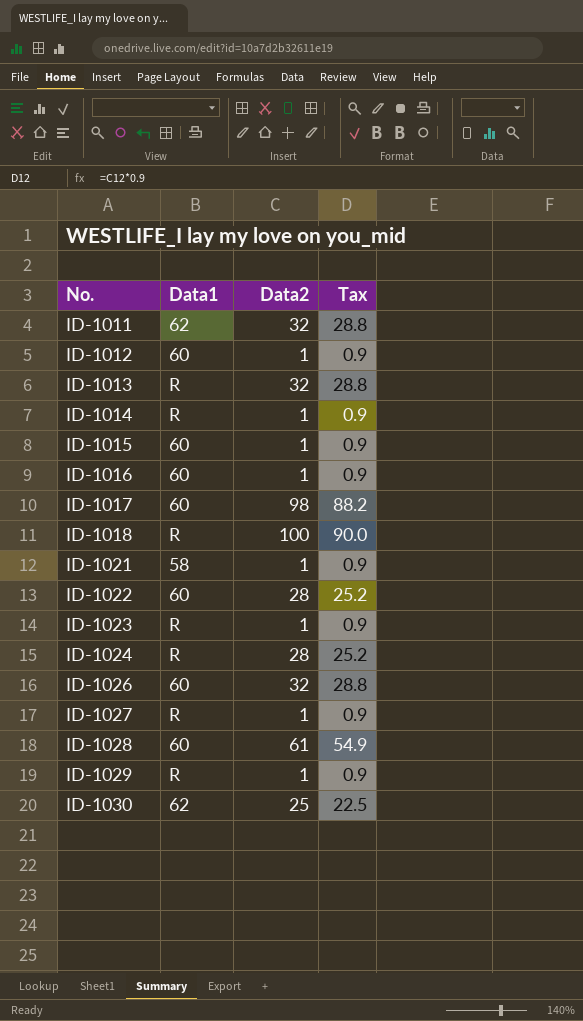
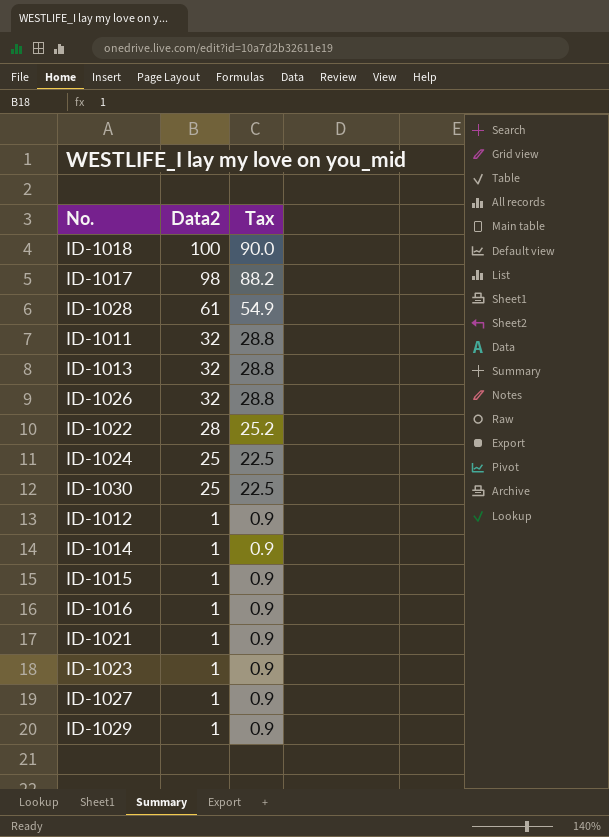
row order: No. ascending -> Data2 descending
column Data1 | position: 2 -> none
ID-1024 | Data2: 28 -> 25
ID-1024 | Tax: 25.2 -> 22.5

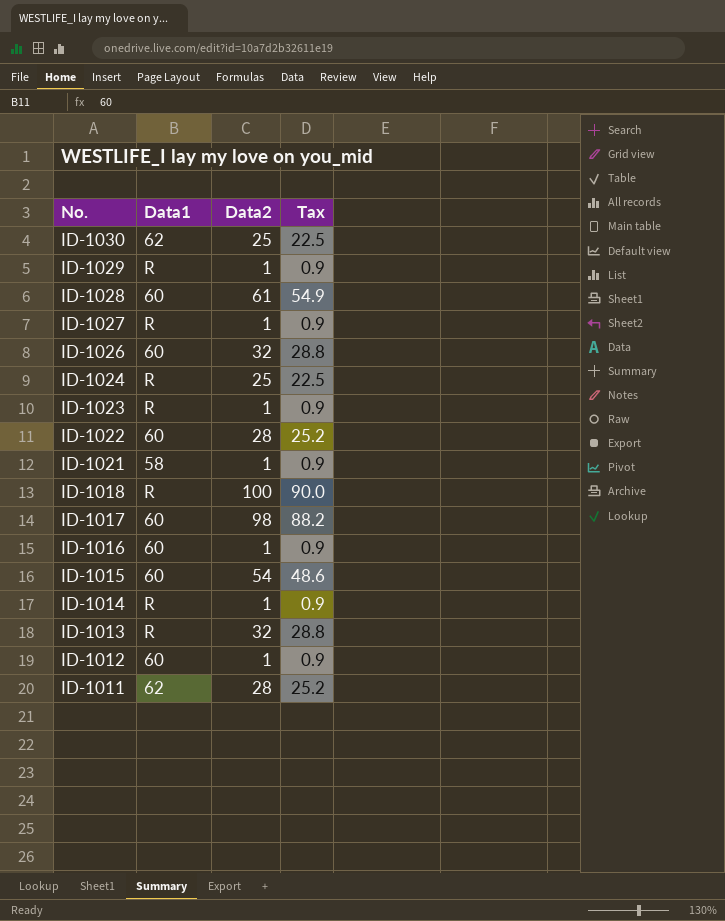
row order: Data2 descending -> No. descending
column Data1 | position: none -> 2
ID-1015 | Data2: 1 -> 54
ID-1015 | Tax: 0.9 -> 48.6
ID-1011 | Data2: 32 -> 28
ID-1011 | Tax: 28.8 -> 25.2

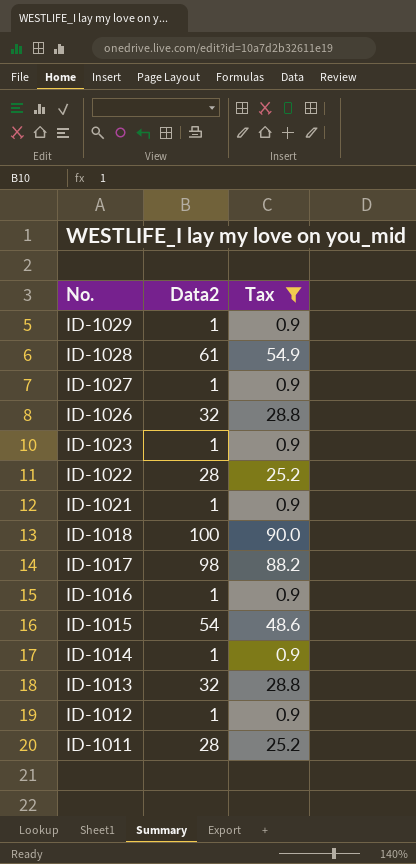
filter: none -> Tax != 22.5
column Data1 | position: 2 -> none

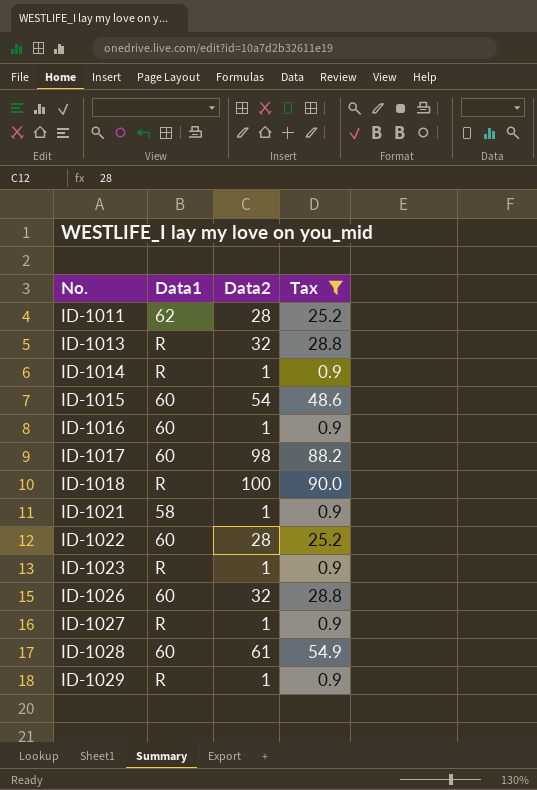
row order: No. descending -> No. ascending
column Data1 | position: none -> 2
row ID-1012: 1 | 0.9 -> none

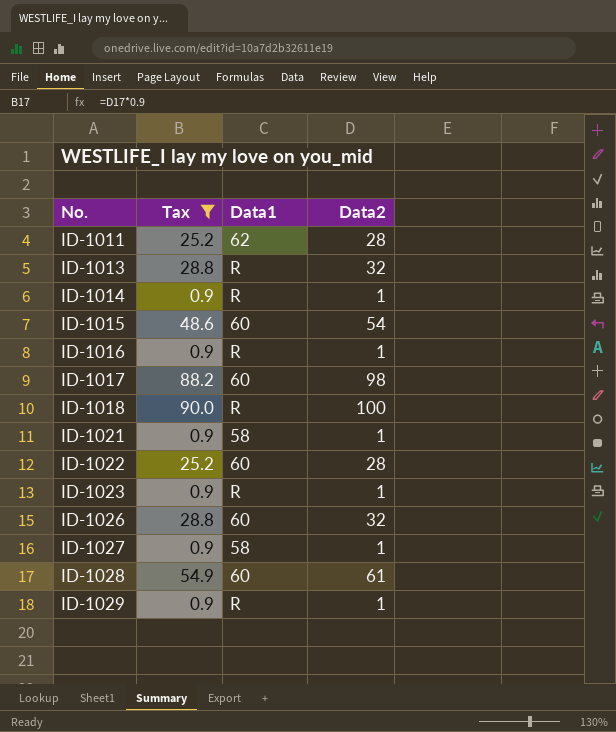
column Tax | position: 4 -> 2
ID-1016 | Data1: 60 -> R
ID-1027 | Data1: R -> 58

